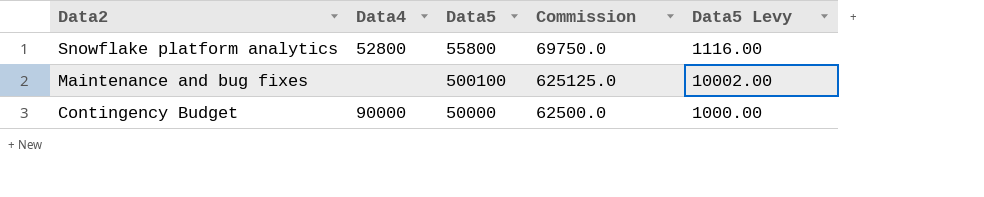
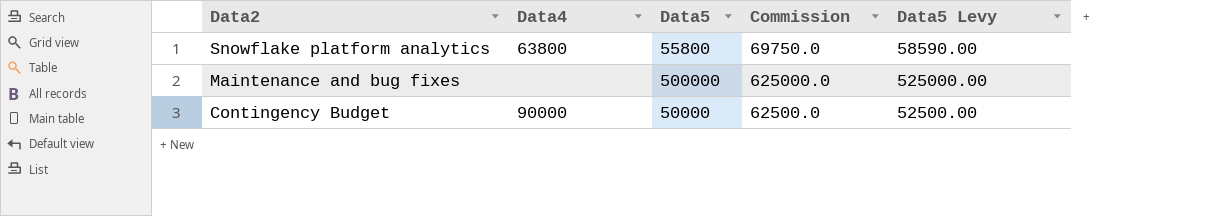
column Data5 Levy | formula: [Data5] * 0.02 -> [Data5] * 1.05
Snowflake platform analytics | Data4: 52800 -> 63800
Maintenance and bug fixes | Data5: 500100 -> 500000
Maintenance and bug fixes | Commission: 625125.0 -> 625000.0

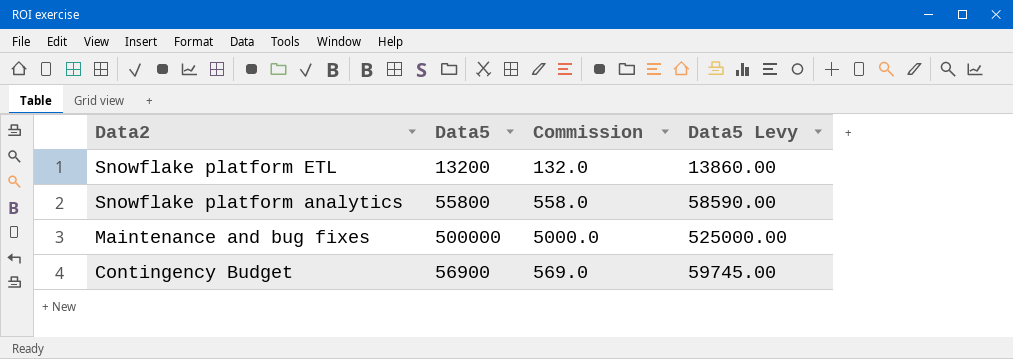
column Data4 | position: 2 -> none
column Commission | formula: [Data5] * 1.25 -> [Data5] * 0.01
row Snowflake platform ETL: none -> 13200 | 132.0 | 13860.00
Contingency Budget | Data5: 50000 -> 56900
Contingency Budget | Data5 Levy: 52500.00 -> 59745.00

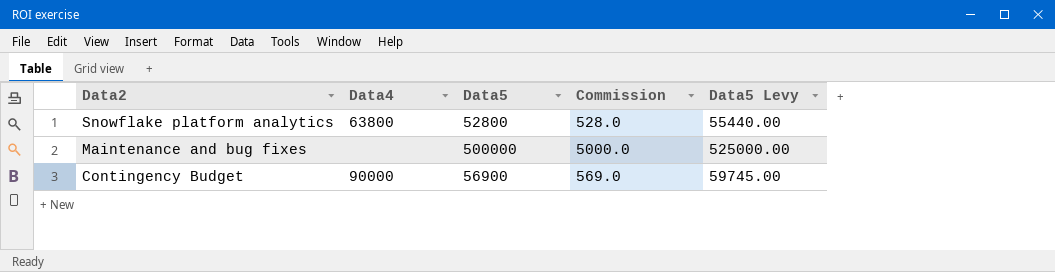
column Data4 | position: none -> 2
row Snowflake platform ETL: 13200 | 132.0 | 13860.00 -> none
Snowflake platform analytics | Data5: 55800 -> 52800
Snowflake platform analytics | Commission: 558.0 -> 528.0
Snowflake platform analytics | Data5 Levy: 58590.00 -> 55440.00

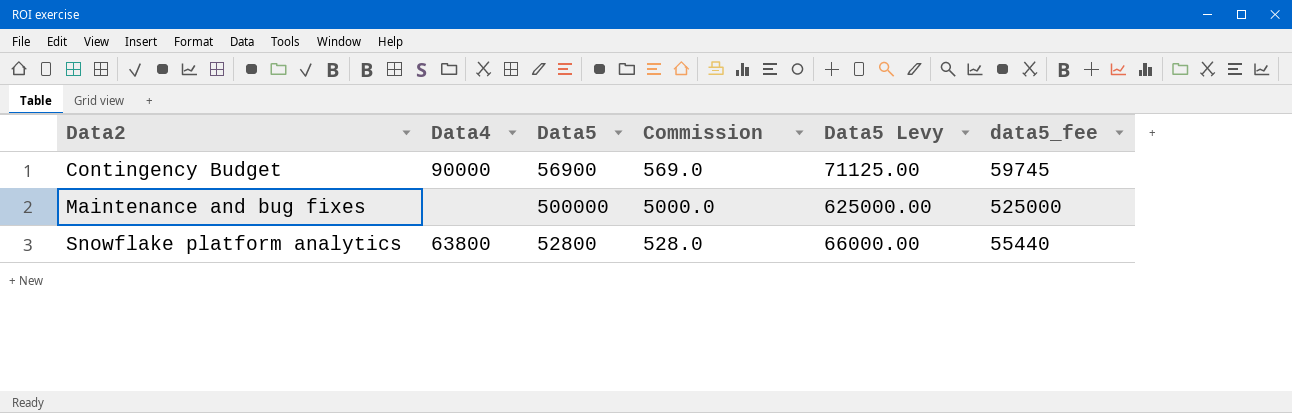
row order: Data2 descending -> Data2 ascending
column Data5 Levy | formula: [Data5] * 1.05 -> [Data5] * 1.25
column data5_fee | formula: none -> [Data5] * 1.05

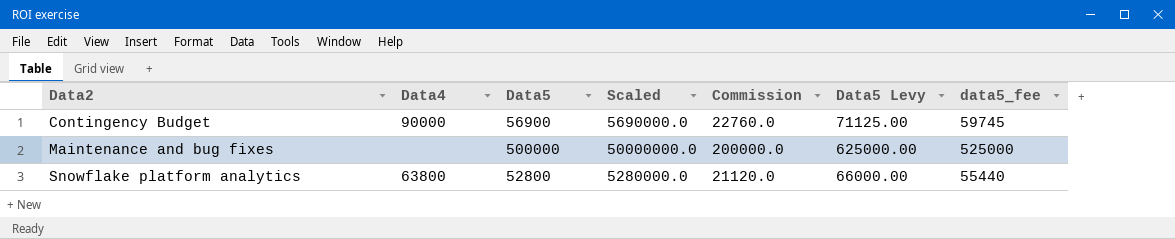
column Scaled | formula: none -> [Data5] * 100
column Commission | formula: [Data5] * 0.01 -> [Data5] * 0.4

